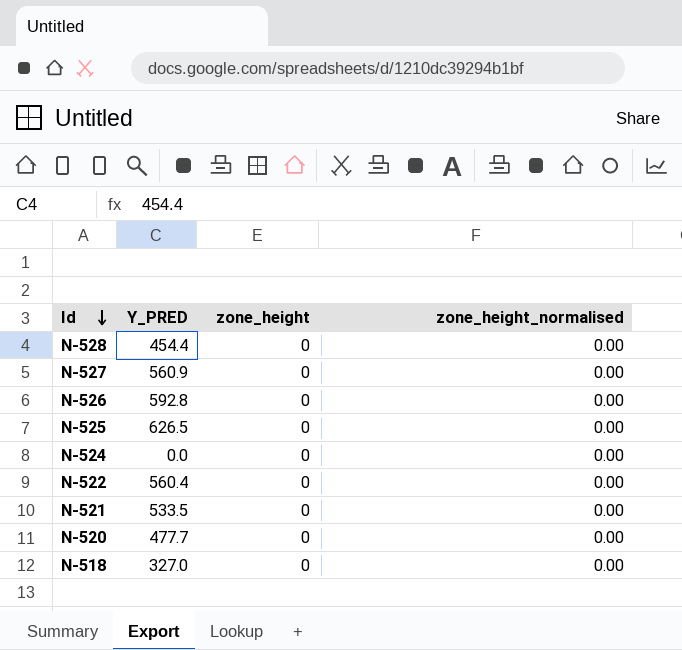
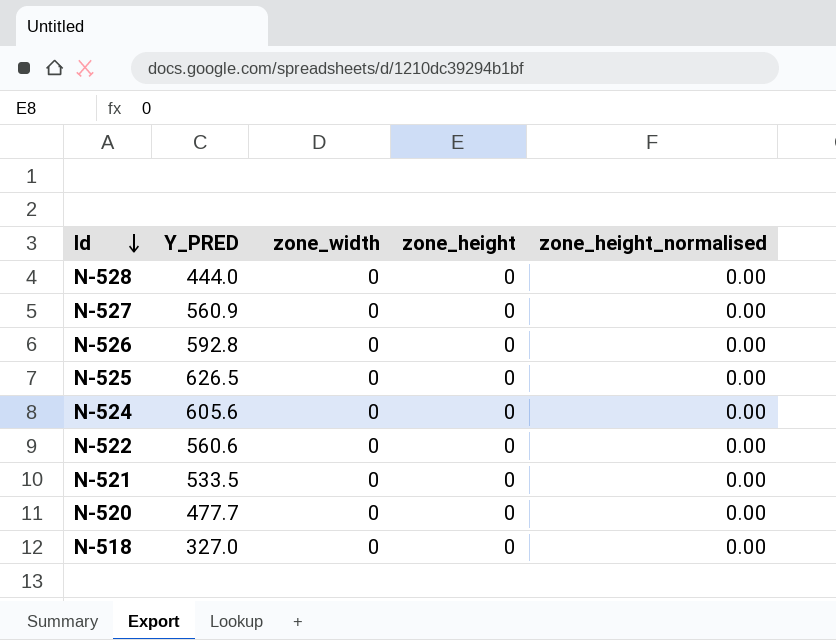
column zone_width | position: none -> 3
N-528 | Y_PRED: 454.4 -> 444.0
N-524 | Y_PRED: 0.0 -> 605.6
N-522 | Y_PRED: 560.4 -> 560.6

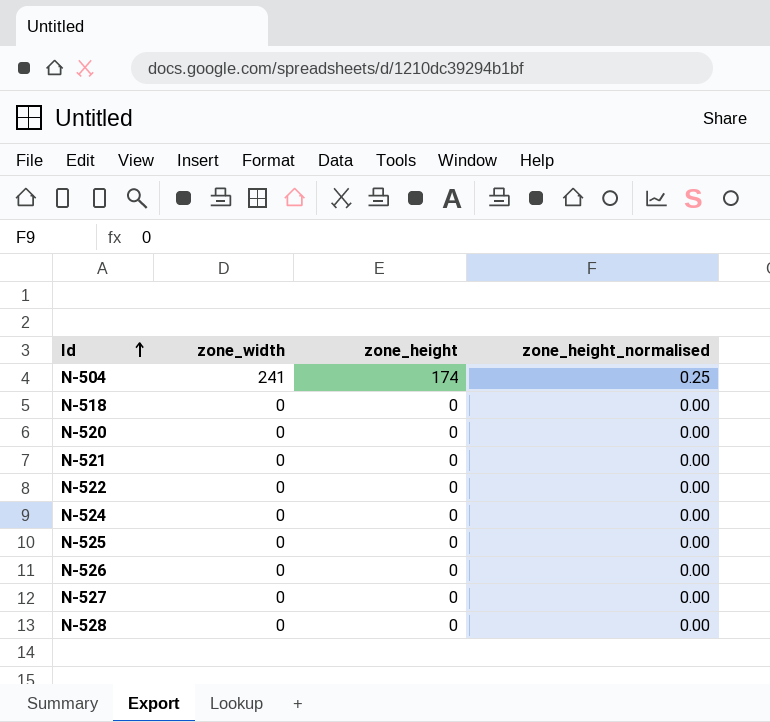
row order: Id descending -> Id ascending
column Y_PRED | position: 2 -> none
row N-504: none -> 241 | 174 | 0.25

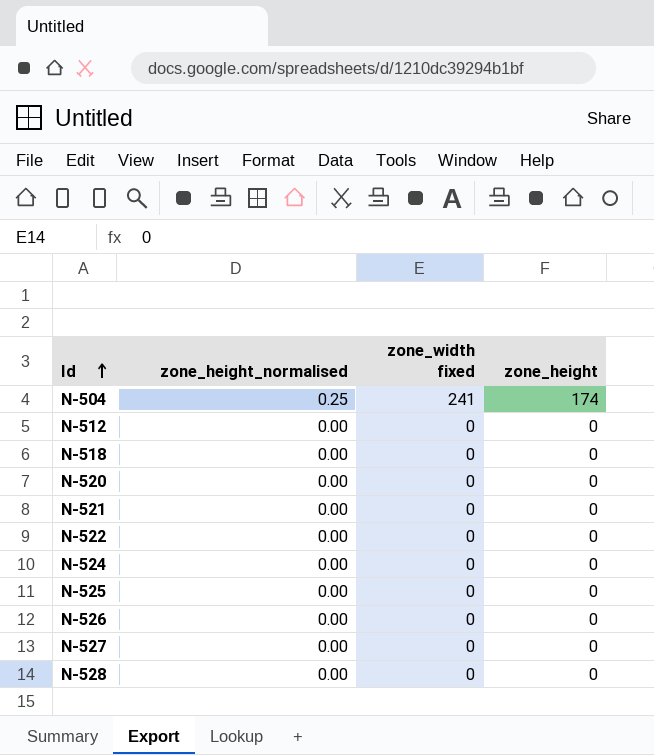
column zone_height_normalised | position: 4 -> 2
column name: zone_width -> zone_width fixed
row N-512: none -> 0.00 | 0 | 0

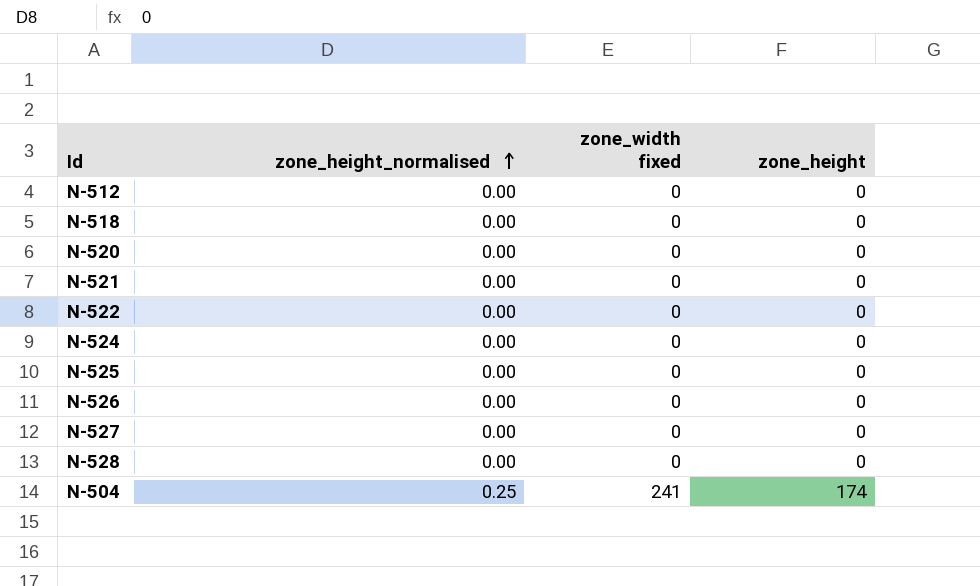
row order: Id ascending -> zone_height_normalised ascending

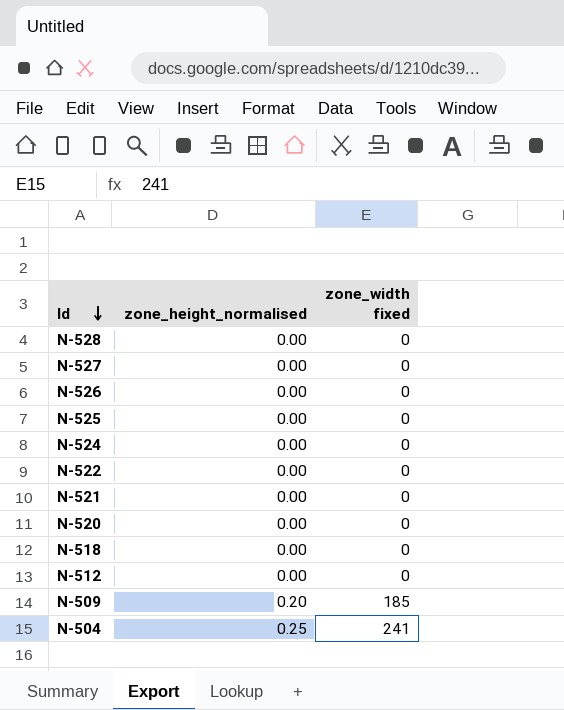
row order: zone_height_normalised ascending -> Id descending
column zone_height | position: 4 -> none
row N-509: none -> 0.20 | 185

